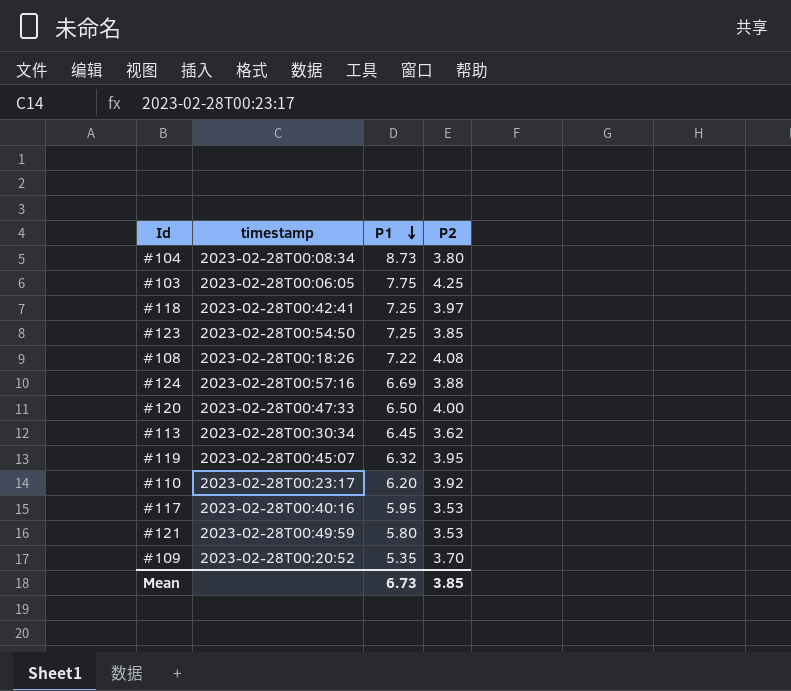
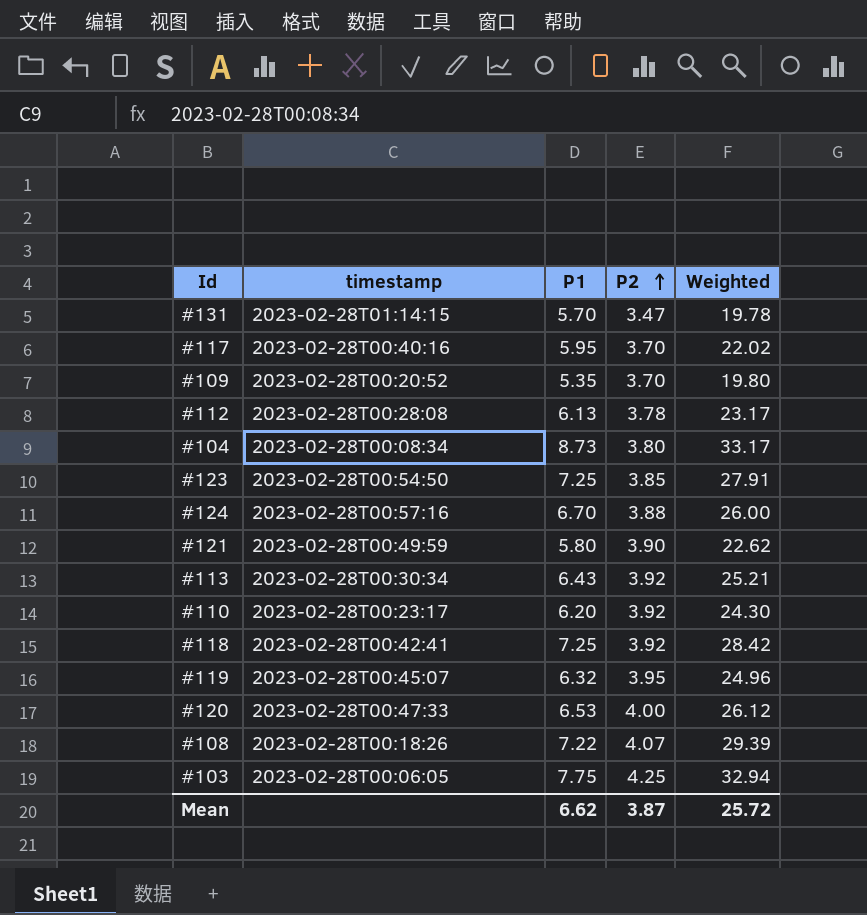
row order: P1 descending -> P2 ascending
column Weighted | formula: none -> [P1] * [P2]
row #131: none -> 2023-02-28T01:14:15 | 5.70 | 3.47 | 19.78
#117 | P2: 3.53 -> 3.70
row #112: none -> 2023-02-28T00:28:08 | 6.13 | 3.78 | 23.17
#124 | P1: 6.69 -> 6.70
#121 | P2: 3.53 -> 3.90
#113 | P1: 6.45 -> 6.43
#113 | P2: 3.62 -> 3.92
#118 | P2: 3.97 -> 3.92
#120 | P1: 6.50 -> 6.53
#108 | P2: 4.08 -> 4.07
Mean | P1: 6.73 -> 6.62
Mean | P2: 3.85 -> 3.87

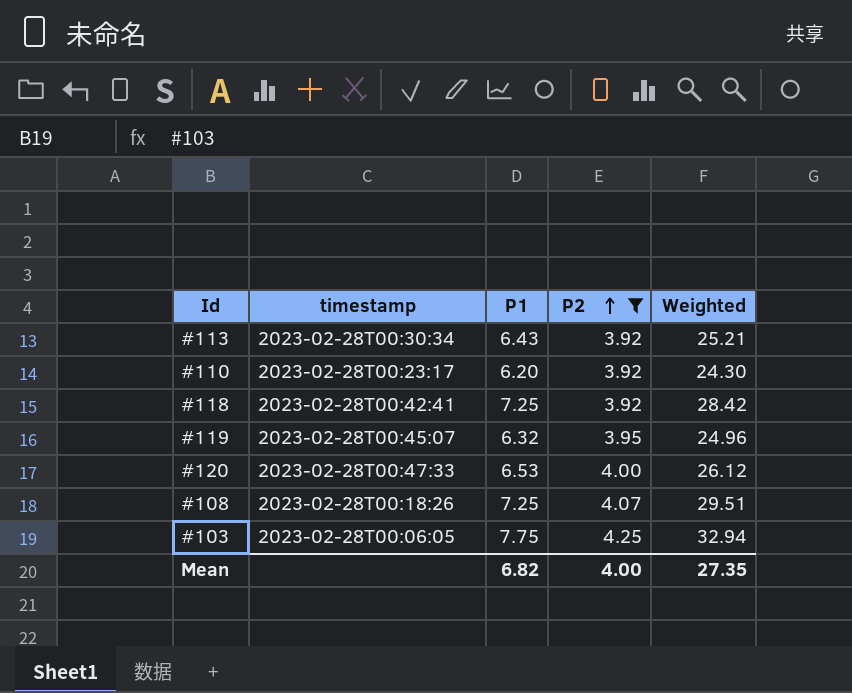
filter: none -> P2 >= 3.92
#108 | P1: 7.22 -> 7.25
#108 | Weighted: 29.39 -> 29.51
Mean | P1: 6.62 -> 6.82
Mean | P2: 3.87 -> 4.00
Mean | Weighted: 25.72 -> 27.35

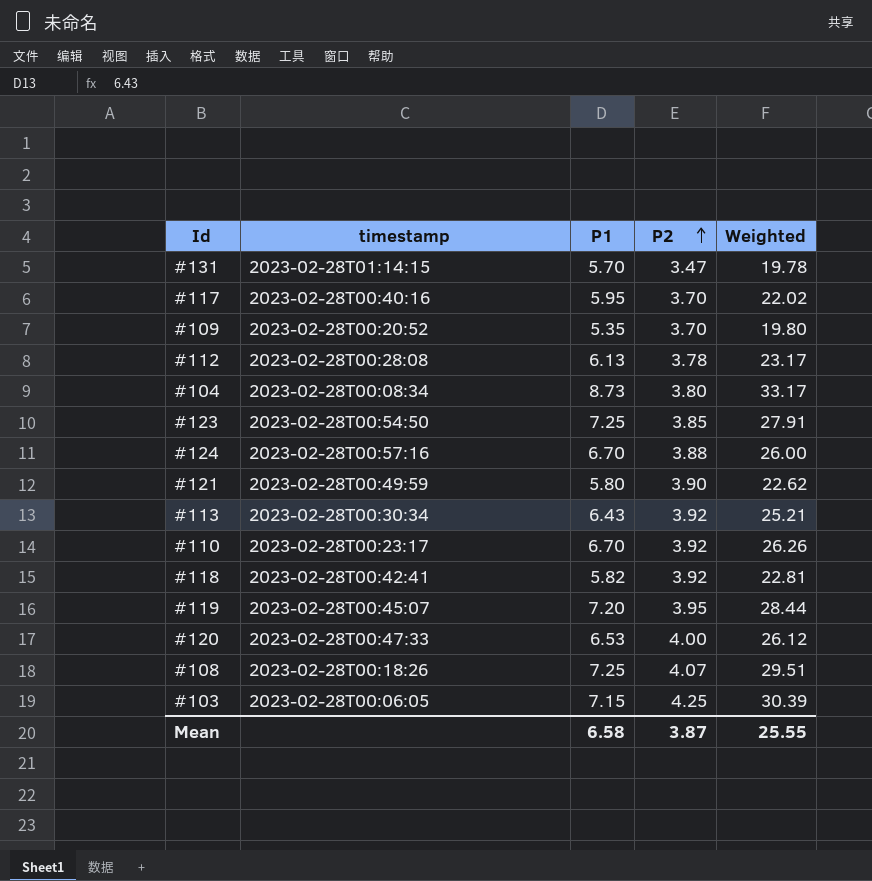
filter: P2 >= 3.92 -> none
#110 | P1: 6.20 -> 6.70
#110 | Weighted: 24.30 -> 26.26
#118 | P1: 7.25 -> 5.82
#118 | Weighted: 28.42 -> 22.81
#119 | P1: 6.32 -> 7.20
#119 | Weighted: 24.96 -> 28.44
#103 | P1: 7.75 -> 7.15
#103 | Weighted: 32.94 -> 30.39
Mean | P1: 6.82 -> 6.58
Mean | P2: 4.00 -> 3.87
Mean | Weighted: 27.35 -> 25.55

